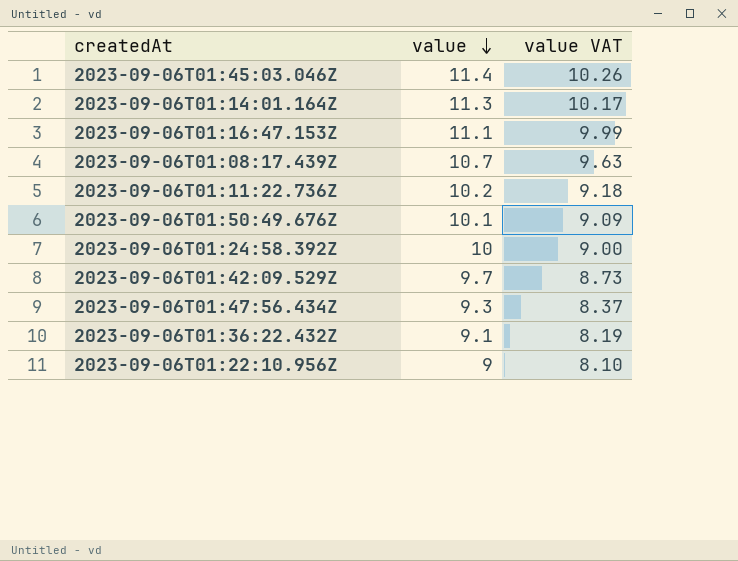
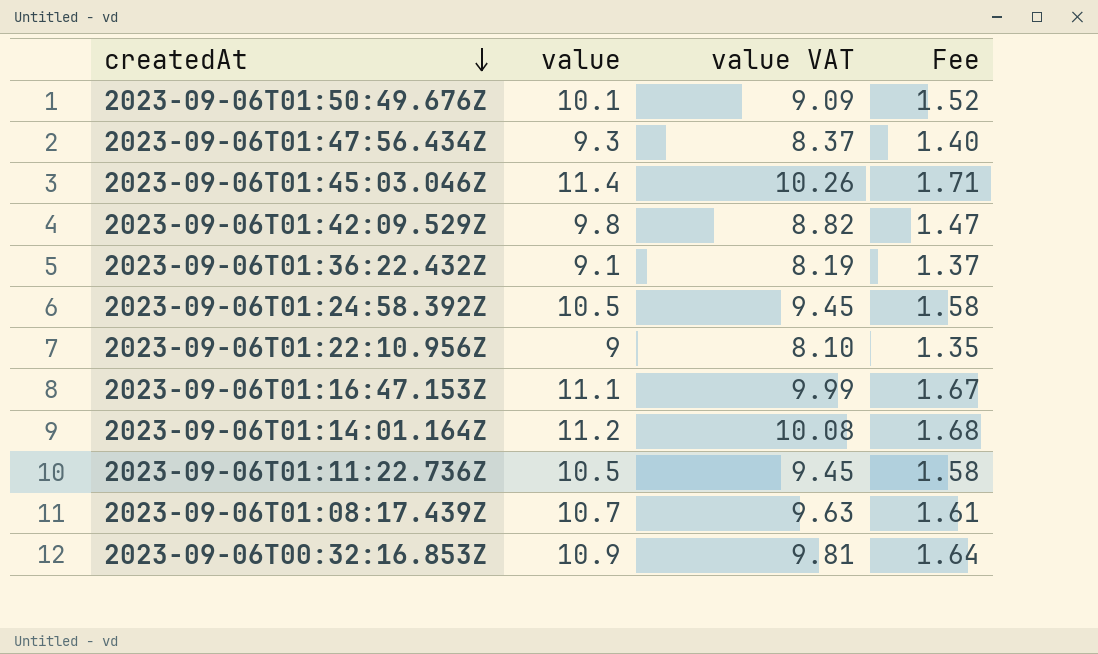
row order: value descending -> createdAt descending
column Fee | formula: none -> [value] * 0.15
2023-09-06T01:42:09.529Z | value: 9.7 -> 9.8
2023-09-06T01:42:09.529Z | value VAT: 8.73 -> 8.82
2023-09-06T01:24:58.392Z | value: 10 -> 10.5
2023-09-06T01:24:58.392Z | value VAT: 9.00 -> 9.45
2023-09-06T01:14:01.164Z | value: 11.3 -> 11.2
2023-09-06T01:14:01.164Z | value VAT: 10.17 -> 10.08
2023-09-06T01:11:22.736Z | value: 10.2 -> 10.5
2023-09-06T01:11:22.736Z | value VAT: 9.18 -> 9.45
row 2023-09-06T00:32:16.853Z: none -> 10.9 | 9.81 | 1.64

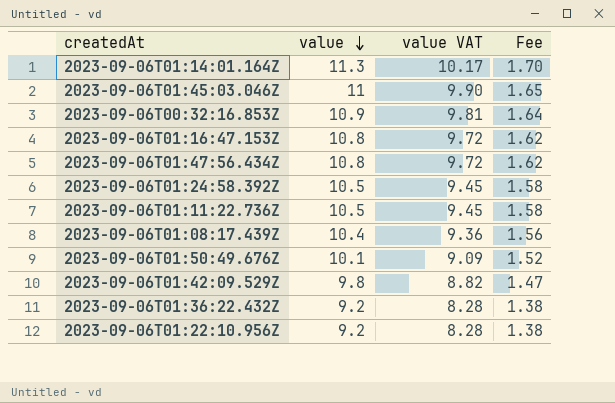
row order: createdAt descending -> value descending
2023-09-06T01:14:01.164Z | value: 11.2 -> 11.3
2023-09-06T01:14:01.164Z | value VAT: 10.08 -> 10.17
2023-09-06T01:14:01.164Z | Fee: 1.68 -> 1.70
2023-09-06T01:45:03.046Z | value: 11.4 -> 11
2023-09-06T01:45:03.046Z | value VAT: 10.26 -> 9.90
2023-09-06T01:45:03.046Z | Fee: 1.71 -> 1.65
2023-09-06T01:16:47.153Z | value: 11.1 -> 10.8
2023-09-06T01:16:47.153Z | value VAT: 9.99 -> 9.72
2023-09-06T01:16:47.153Z | Fee: 1.67 -> 1.62
2023-09-06T01:47:56.434Z | value: 9.3 -> 10.8
2023-09-06T01:47:56.434Z | value VAT: 8.37 -> 9.72
2023-09-06T01:47:56.434Z | Fee: 1.40 -> 1.62
2023-09-06T01:08:17.439Z | value: 10.7 -> 10.4
2023-09-06T01:08:17.439Z | value VAT: 9.63 -> 9.36
2023-09-06T01:08:17.439Z | Fee: 1.61 -> 1.56
2023-09-06T01:36:22.432Z | value: 9.1 -> 9.2
2023-09-06T01:36:22.432Z | value VAT: 8.19 -> 8.28
2023-09-06T01:36:22.432Z | Fee: 1.37 -> 1.38
2023-09-06T01:22:10.956Z | value: 9 -> 9.2
2023-09-06T01:22:10.956Z | value VAT: 8.10 -> 8.28
2023-09-06T01:22:10.956Z | Fee: 1.35 -> 1.38

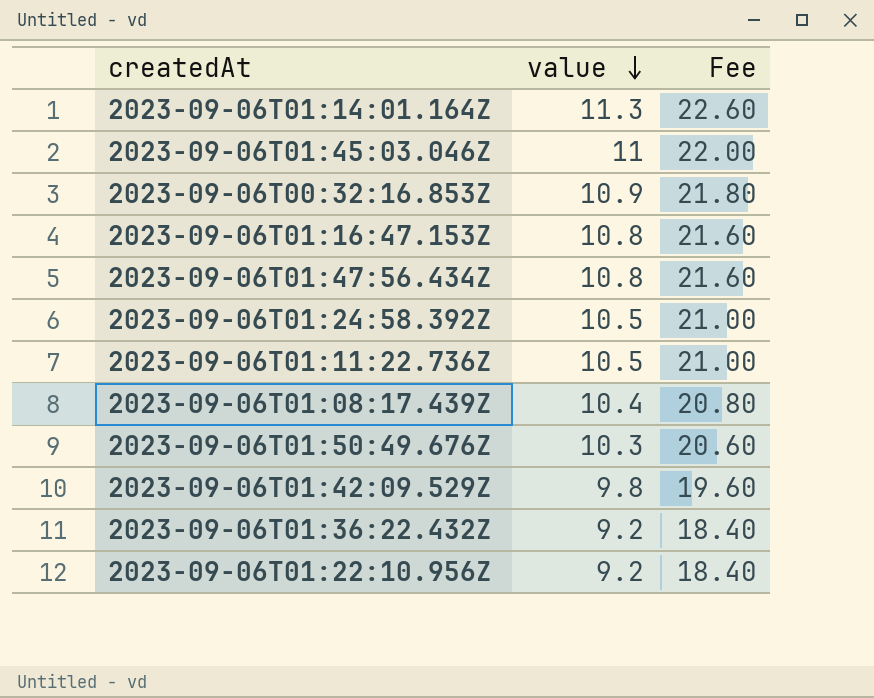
column value VAT | formula: [value] * 0.9 -> none
column Fee | formula: [value] * 0.15 -> [value] * 2
2023-09-06T01:50:49.676Z | value: 10.1 -> 10.3

